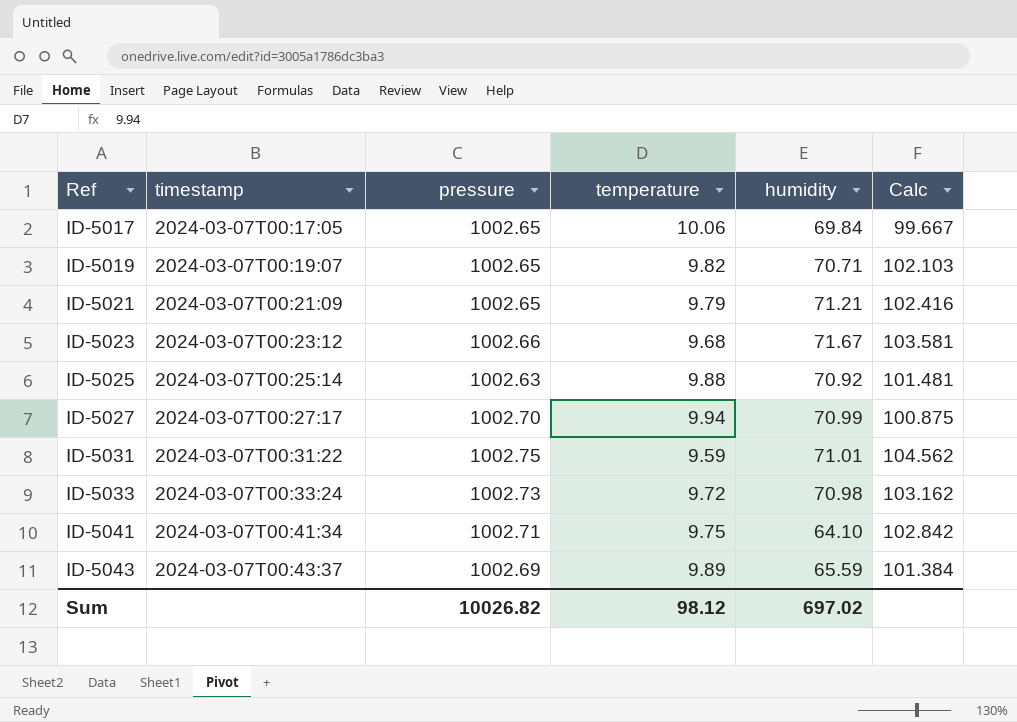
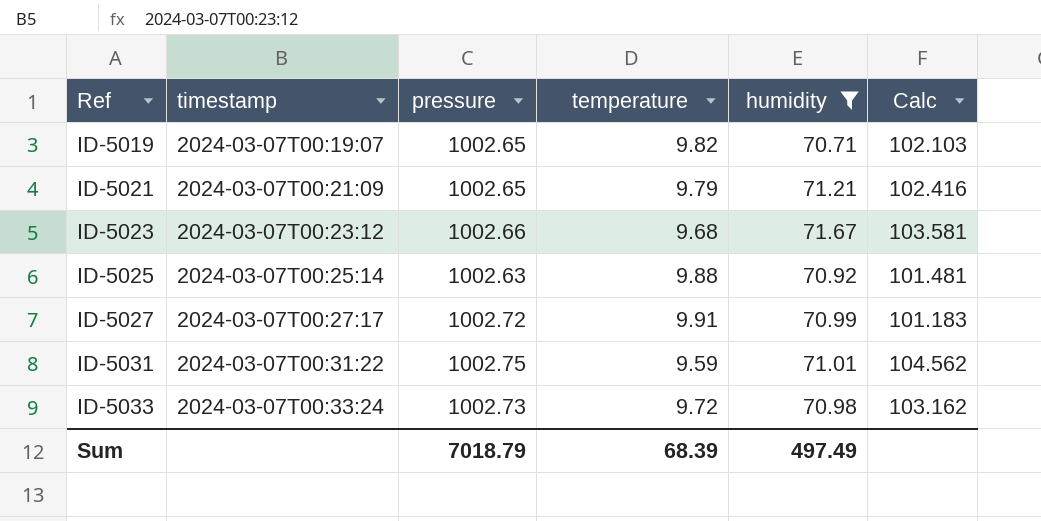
filter: none -> humidity >= 70.71
ID-5027 | pressure: 1002.70 -> 1002.72
ID-5027 | temperature: 9.94 -> 9.91
ID-5027 | Calc: 100.875 -> 101.183
Sum | pressure: 10026.82 -> 7018.79
Sum | temperature: 98.12 -> 68.39
Sum | humidity: 697.02 -> 497.49

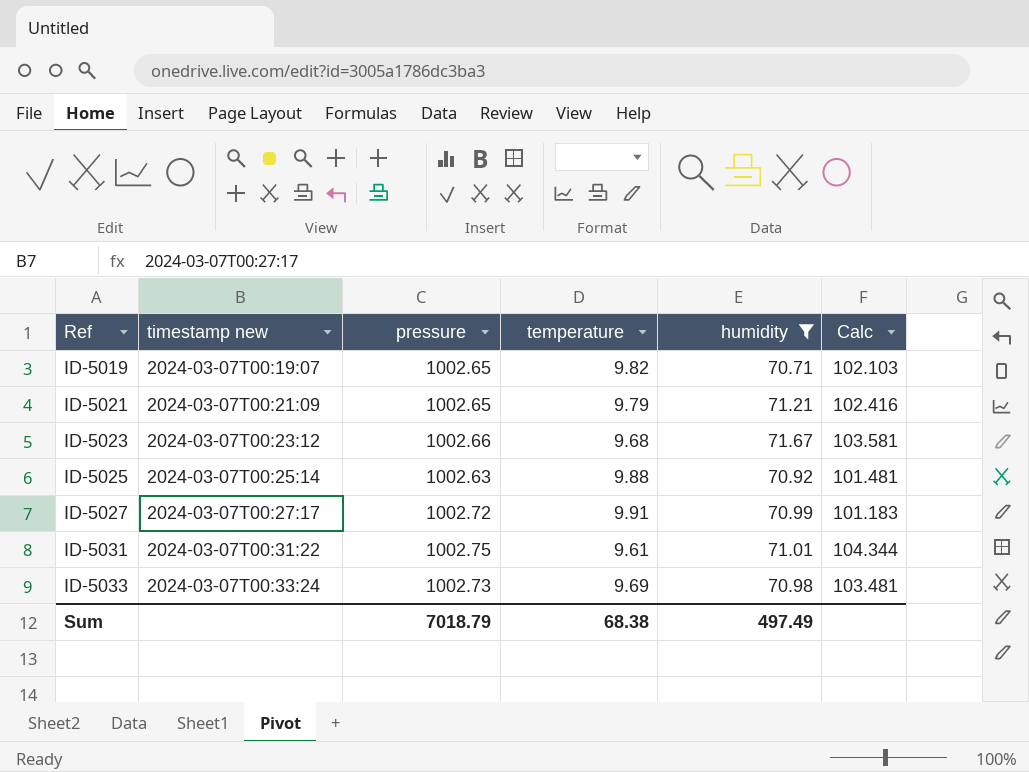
column name: timestamp -> timestamp new
ID-5031 | temperature: 9.59 -> 9.61
ID-5031 | Calc: 104.562 -> 104.344
ID-5033 | temperature: 9.72 -> 9.69
ID-5033 | Calc: 103.162 -> 103.481
Sum | temperature: 68.39 -> 68.38

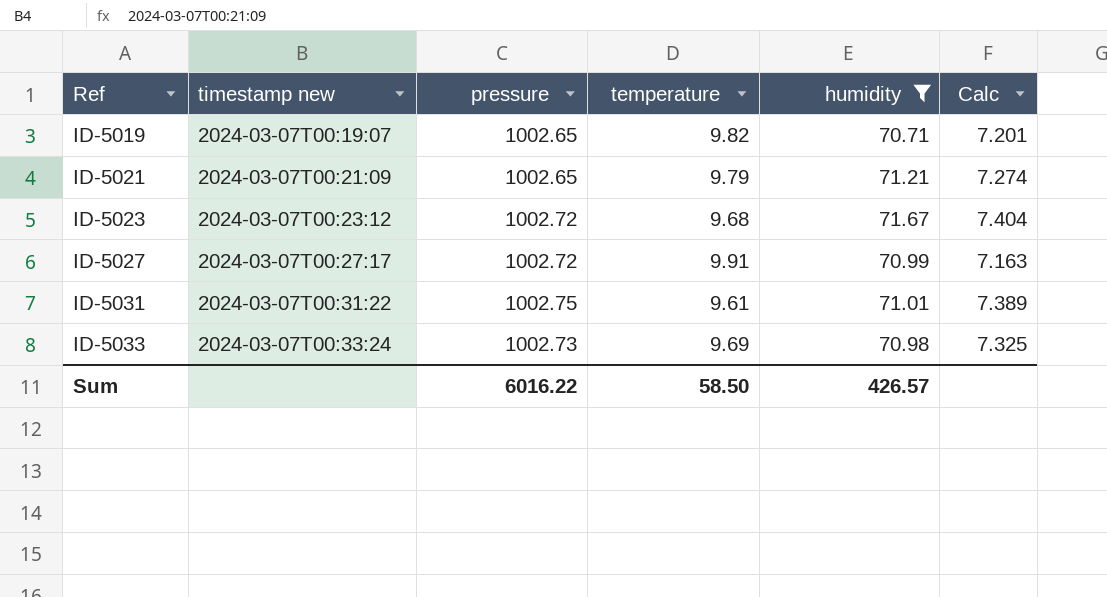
column Calc | formula: [pressure] / [temperature] -> [humidity] / [temperature]
row ID-5025: 2024-03-07T00:25:14 | 1002.63 | 9.88 | 70.92 | 101.481 -> none
ID-5023 | pressure: 1002.66 -> 1002.72
Sum | pressure: 7018.79 -> 6016.22
Sum | temperature: 68.38 -> 58.50
Sum | humidity: 497.49 -> 426.57

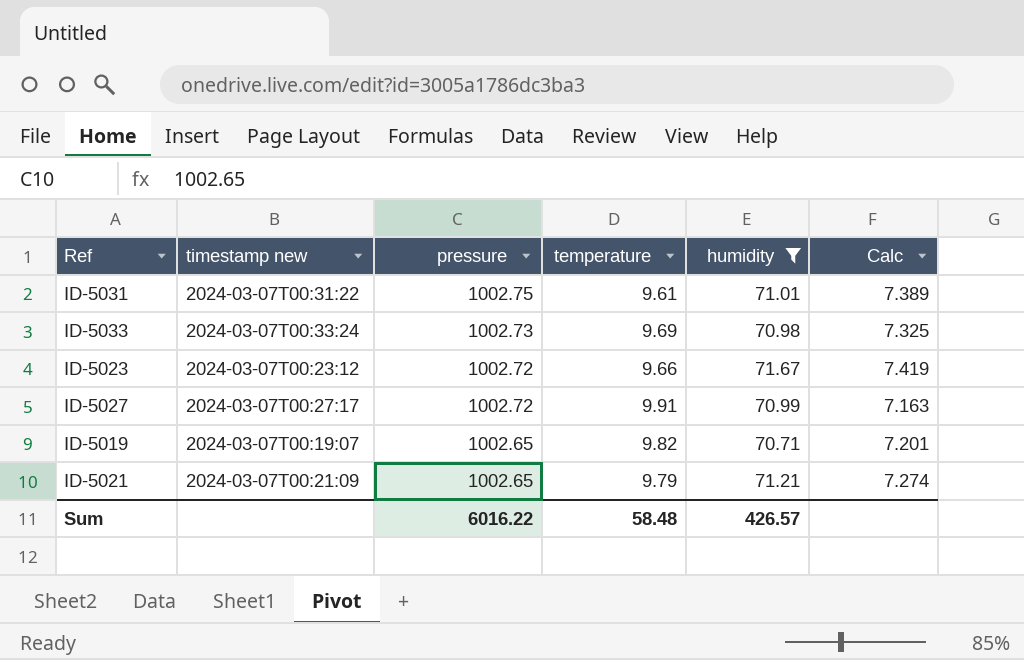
row order: Ref ascending -> pressure descending
ID-5023 | temperature: 9.68 -> 9.66
ID-5023 | Calc: 7.404 -> 7.419
Sum | temperature: 58.50 -> 58.48

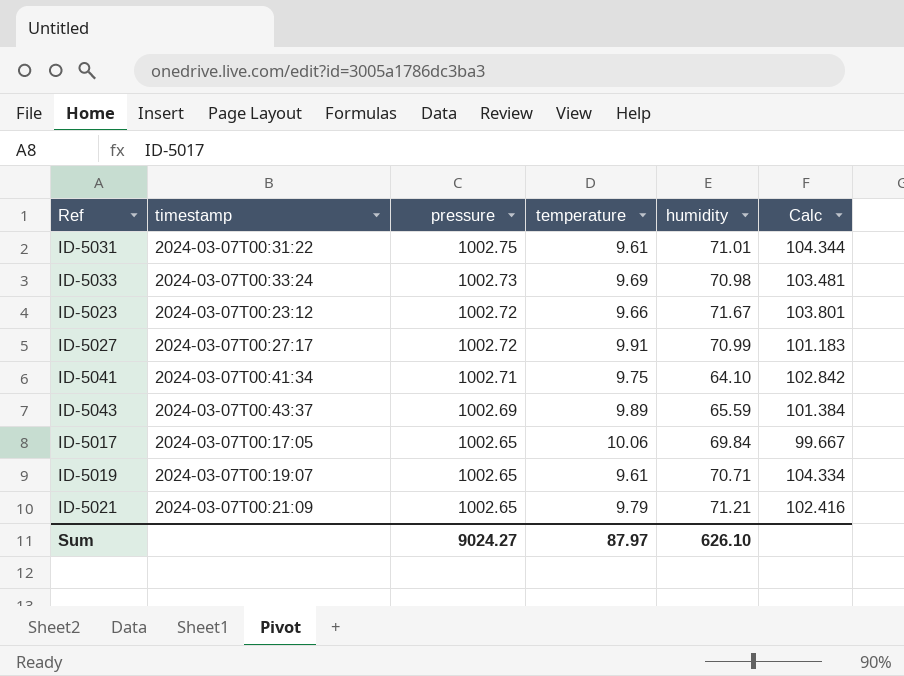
filter: humidity >= 70.71 -> none
column name: timestamp new -> timestamp
column Calc | formula: [humidity] / [temperature] -> [pressure] / [temperature]
ID-5019 | temperature: 9.82 -> 9.61
Sum | pressure: 6016.22 -> 9024.27
Sum | temperature: 58.48 -> 87.97
Sum | humidity: 426.57 -> 626.10

